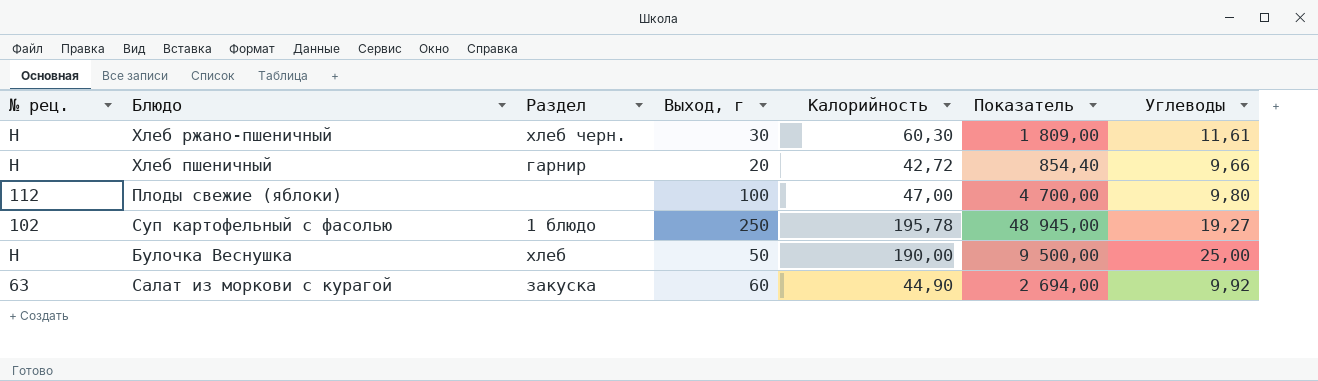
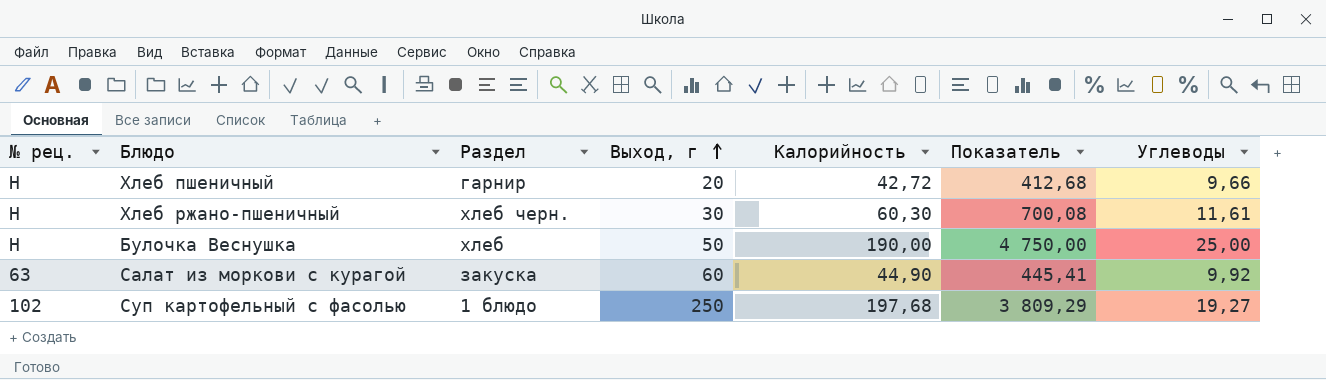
row order: none -> Выход, г ascending
column Показатель | formula: [Выход, г] * [Калорийность] -> [Калорийность] * [Углеводы]
row Плоды свежие (яблоки): 112 | none | 100 | 47,00 | 4 700,00 | 9,80 -> none
Суп картофельный с фасолью | Калорийность: 195,78 -> 197,68

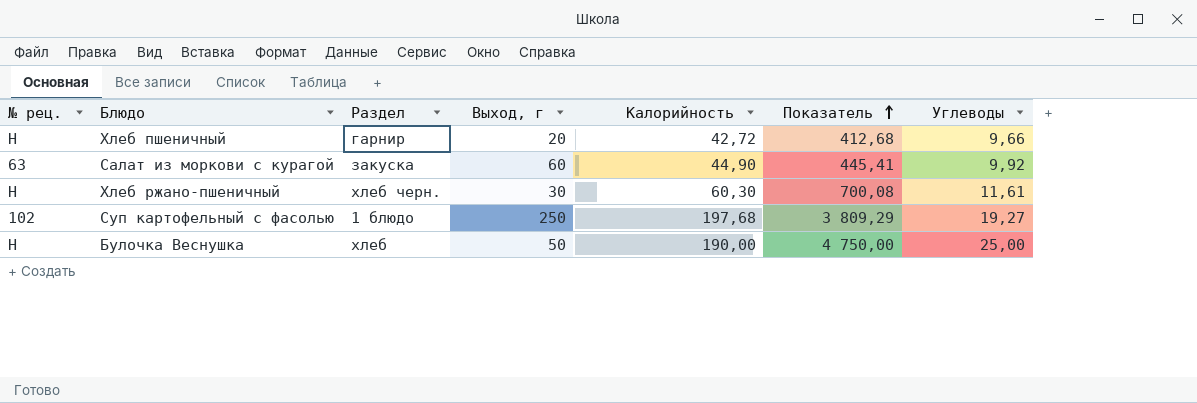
row order: Выход, г ascending -> Показатель ascending

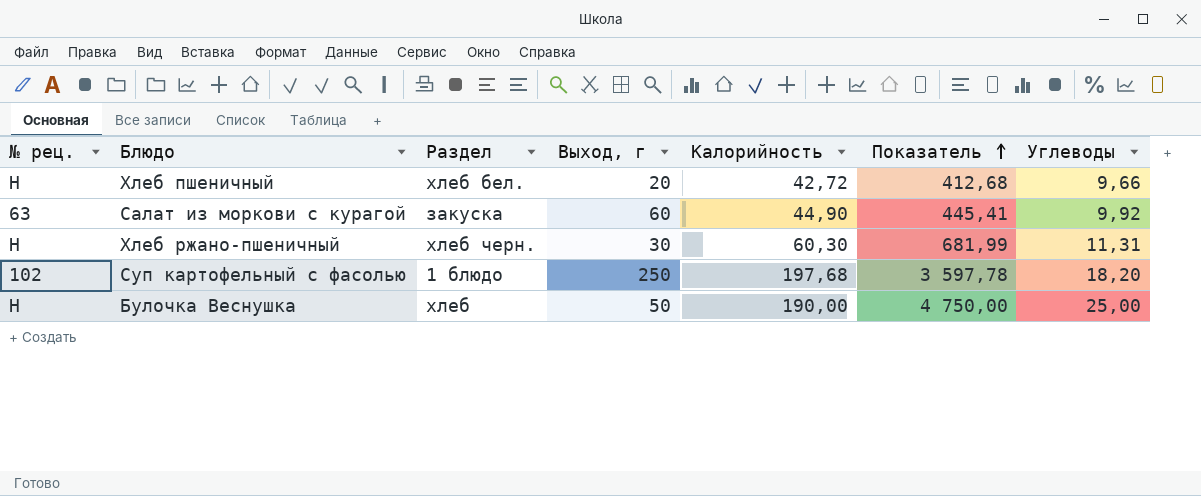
Хлеб пшеничный | Раздел: гарнир -> хлеб бел.
Хлеб ржано-пшеничный | Показатель: 700,08 -> 681,99
Хлеб ржано-пшеничный | Углеводы: 11,61 -> 11,31
Суп картофельный с фасолью | Показатель: 3 809,29 -> 3 597,78
Суп картофельный с фасолью | Углеводы: 19,27 -> 18,20

